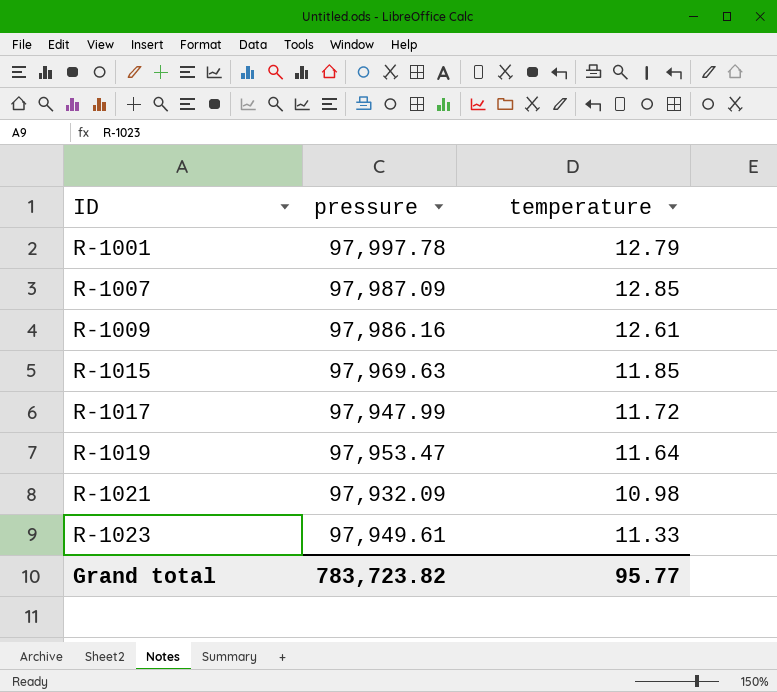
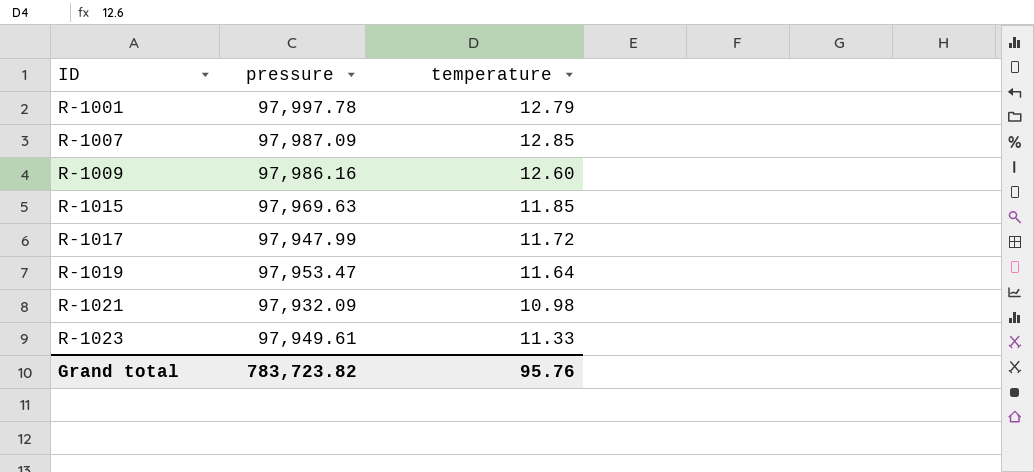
R-1009 | temperature: 12.61 -> 12.60
Grand total | temperature: 95.77 -> 95.76

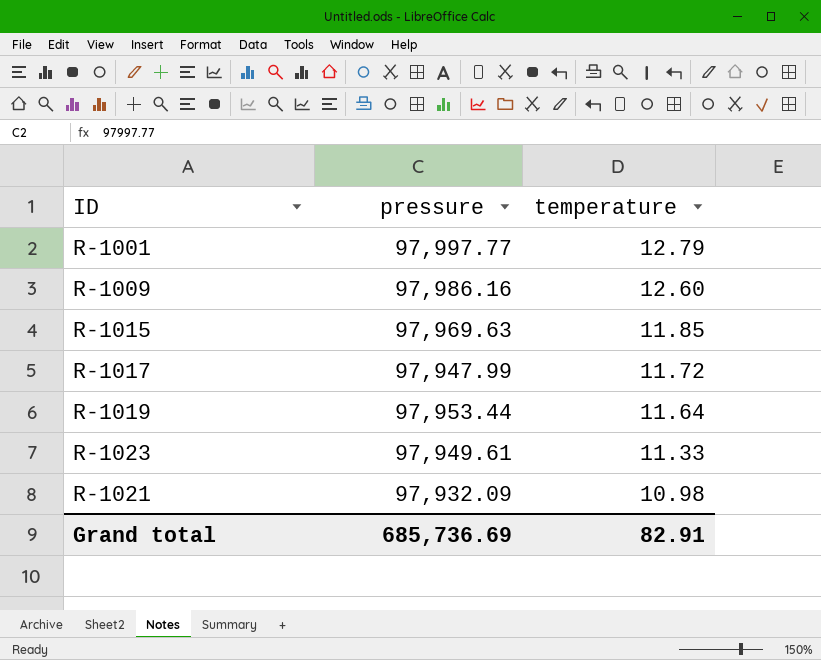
row order: ID ascending -> temperature descending
row R-1007: 97,987.09 | 12.85 -> none
R-1001 | pressure: 97,997.78 -> 97,997.77
R-1019 | pressure: 97,953.47 -> 97,953.44
Grand total | pressure: 783,723.82 -> 685,736.69
Grand total | temperature: 95.76 -> 82.91

